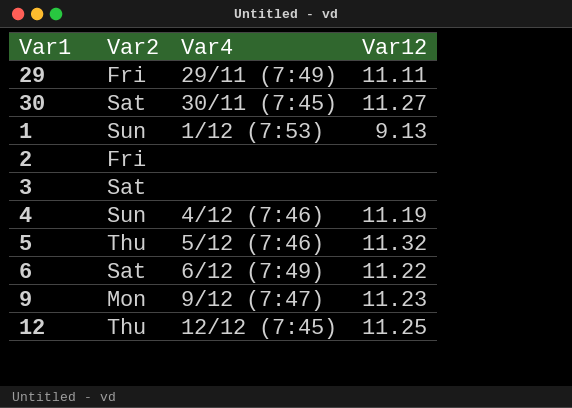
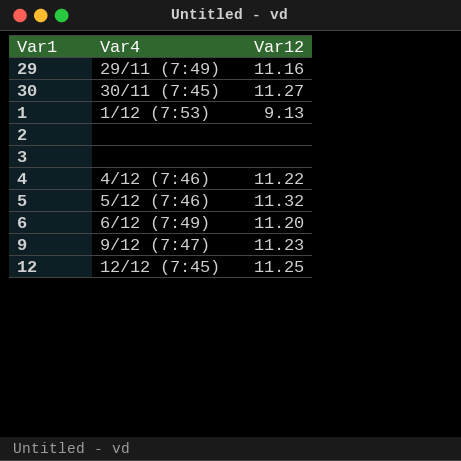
column Var2 | position: 2 -> none
29 | Var12: 11.11 -> 11.16
4 | Var12: 11.19 -> 11.22
6 | Var12: 11.22 -> 11.20

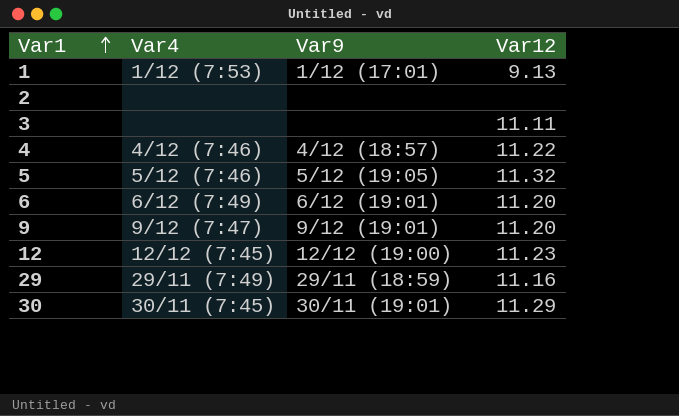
row order: none -> Var1 ascending
column Var9 | position: none -> 3
3 | Var12: none -> 11.11
9 | Var12: 11.23 -> 11.20
12 | Var12: 11.25 -> 11.23
30 | Var12: 11.27 -> 11.29

